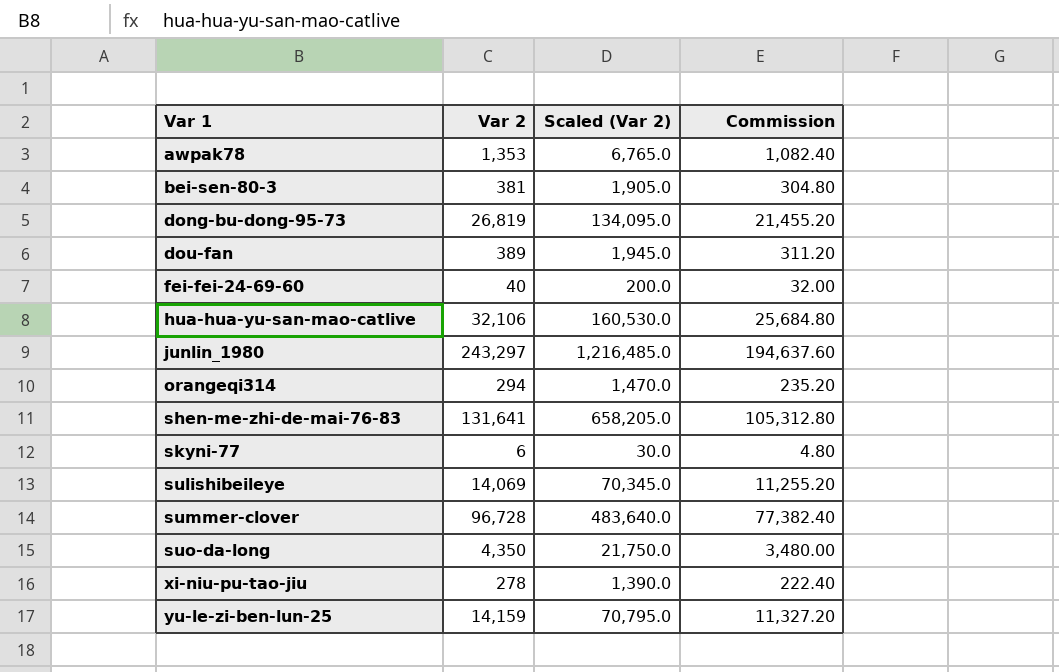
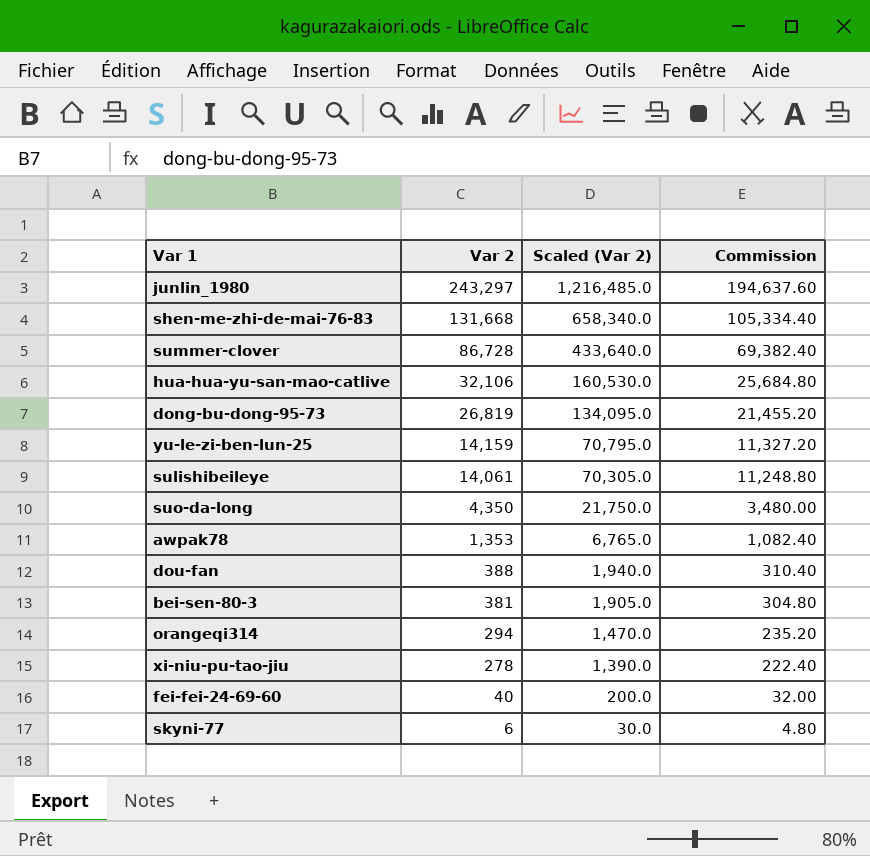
row order: Var 1 ascending -> Var 2 descending
shen-me-zhi-de-mai-76-83 | Var 2: 131,641 -> 131,668
shen-me-zhi-de-mai-76-83 | Scaled (Var 2): 658,205.0 -> 658,340.0
shen-me-zhi-de-mai-76-83 | Commission: 105,312.80 -> 105,334.40
summer-clover | Var 2: 96,728 -> 86,728
summer-clover | Scaled (Var 2): 483,640.0 -> 433,640.0
summer-clover | Commission: 77,382.40 -> 69,382.40
sulishibeileye | Var 2: 14,069 -> 14,061
sulishibeileye | Scaled (Var 2): 70,345.0 -> 70,305.0
sulishibeileye | Commission: 11,255.20 -> 11,248.80
dou-fan | Var 2: 389 -> 388
dou-fan | Scaled (Var 2): 1,945.0 -> 1,940.0
dou-fan | Commission: 311.20 -> 310.40

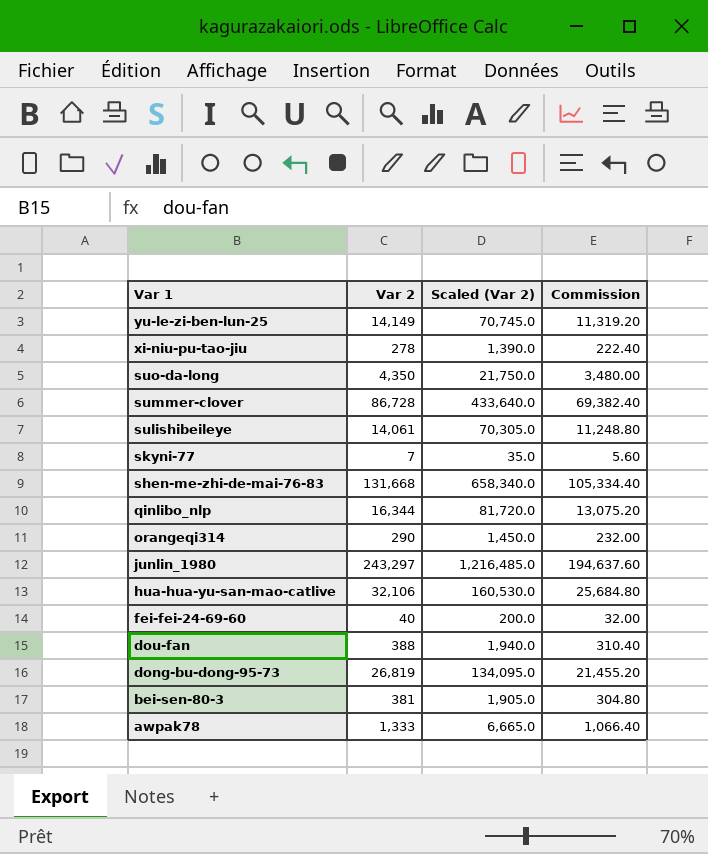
row order: Var 2 descending -> Var 1 descending
yu-le-zi-ben-lun-25 | Var 2: 14,159 -> 14,149
yu-le-zi-ben-lun-25 | Scaled (Var 2): 70,795.0 -> 70,745.0
yu-le-zi-ben-lun-25 | Commission: 11,327.20 -> 11,319.20
skyni-77 | Var 2: 6 -> 7
skyni-77 | Scaled (Var 2): 30.0 -> 35.0
skyni-77 | Commission: 4.80 -> 5.60
row qinlibo_nlp: none -> 16,344 | 81,720.0 | 13,075.20
orangeqi314 | Var 2: 294 -> 290
orangeqi314 | Scaled (Var 2): 1,470.0 -> 1,450.0
orangeqi314 | Commission: 235.20 -> 232.00
awpak78 | Var 2: 1,353 -> 1,333
awpak78 | Scaled (Var 2): 6,765.0 -> 6,665.0
awpak78 | Commission: 1,082.40 -> 1,066.40

